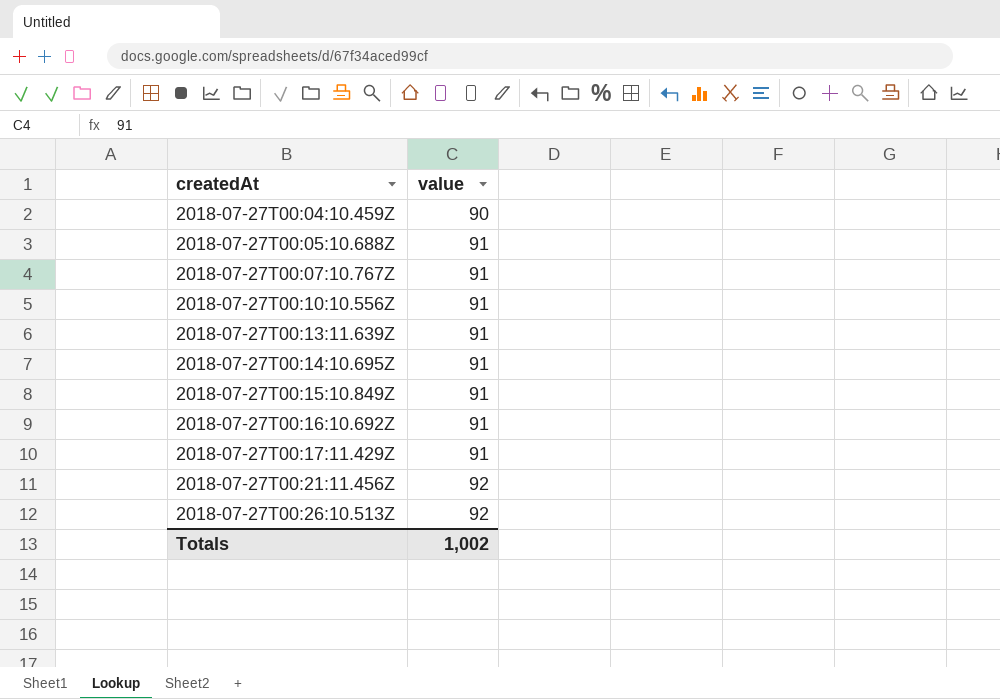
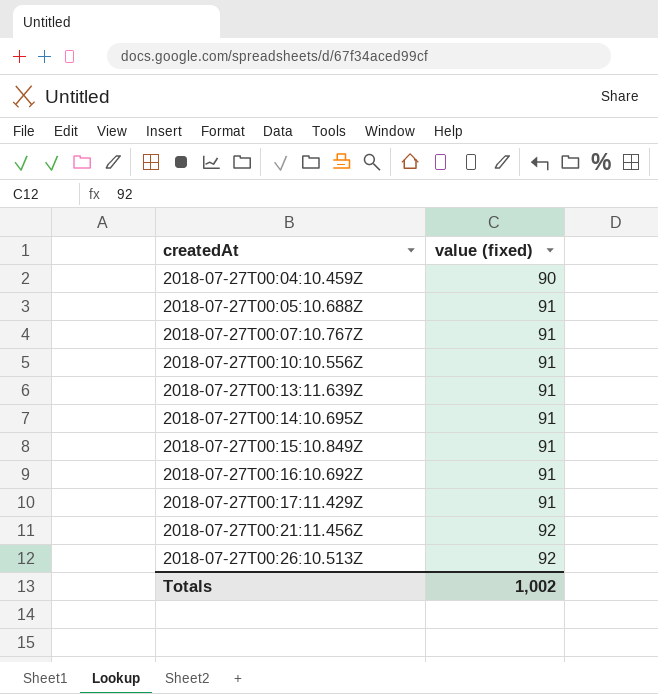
column name: value -> value (fixed)

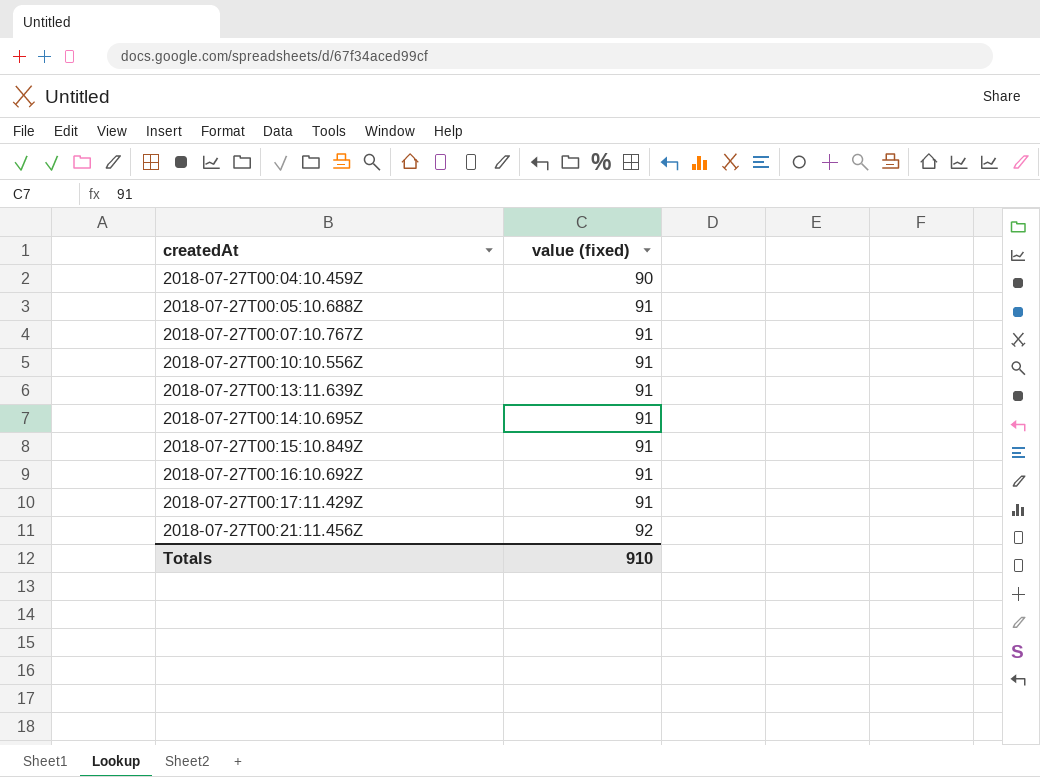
row 2018-07-27T00:26:10.513Z: 92 -> none
Totals | value (fixed): 1,002 -> 910

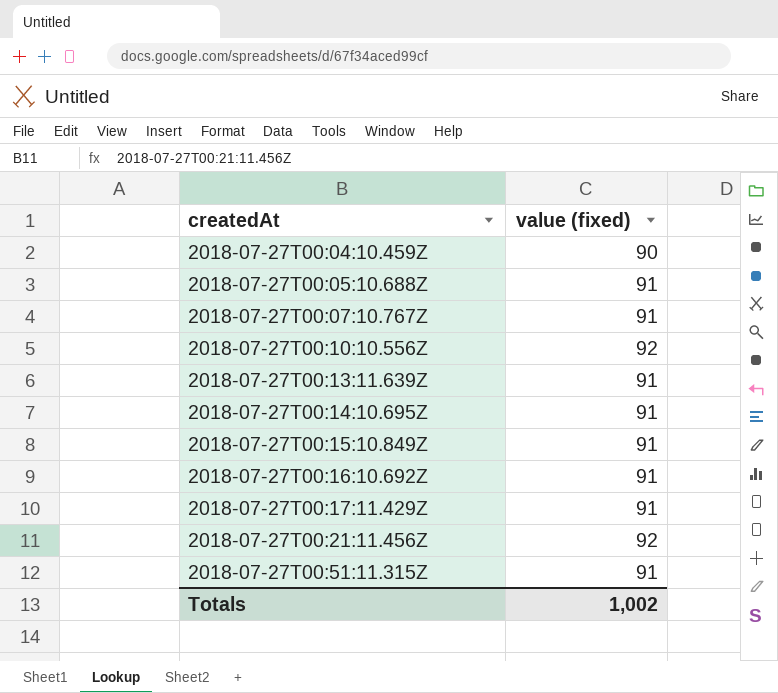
2018-07-27T00:10:10.556Z | value (fixed): 91 -> 92
row 2018-07-27T00:51:11.315Z: none -> 91
Totals | value (fixed): 910 -> 1,002

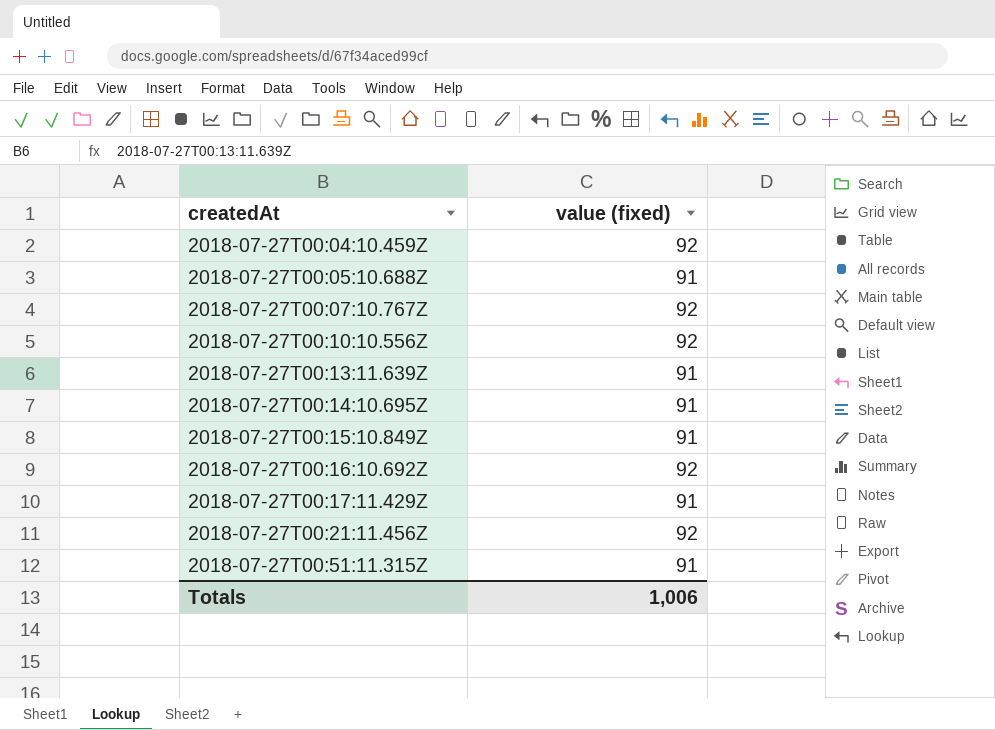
2018-07-27T00:04:10.459Z | value (fixed): 90 -> 92
2018-07-27T00:07:10.767Z | value (fixed): 91 -> 92
2018-07-27T00:16:10.692Z | value (fixed): 91 -> 92
Totals | value (fixed): 1,002 -> 1,006

